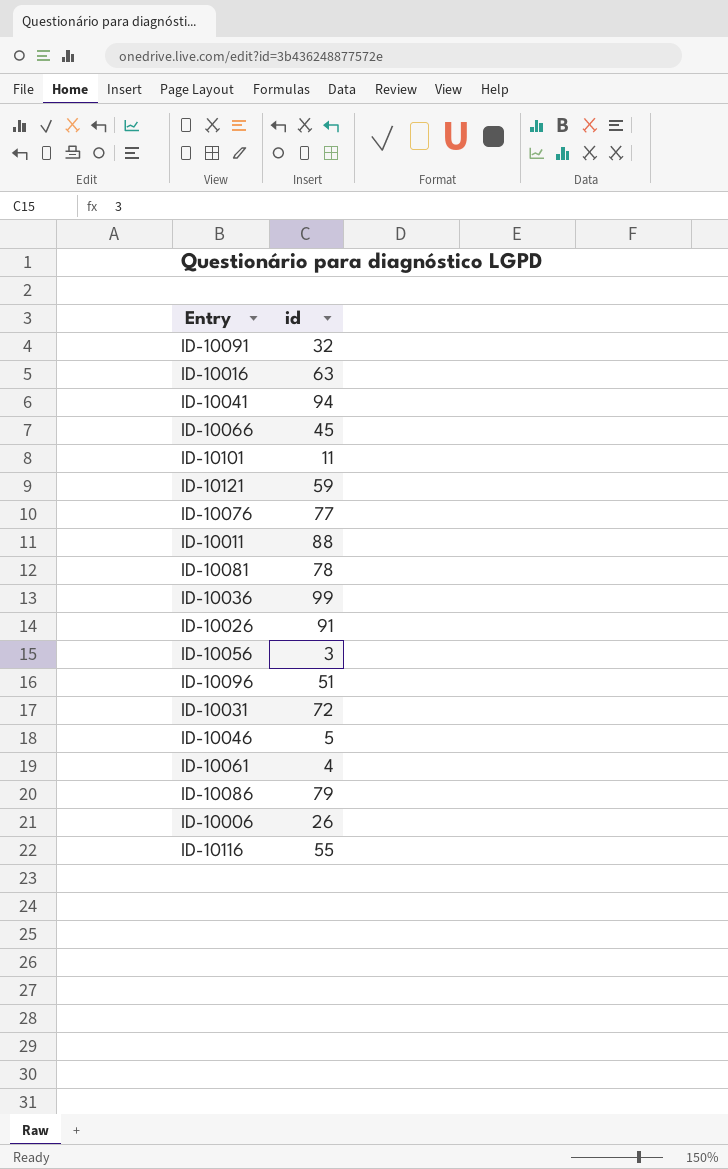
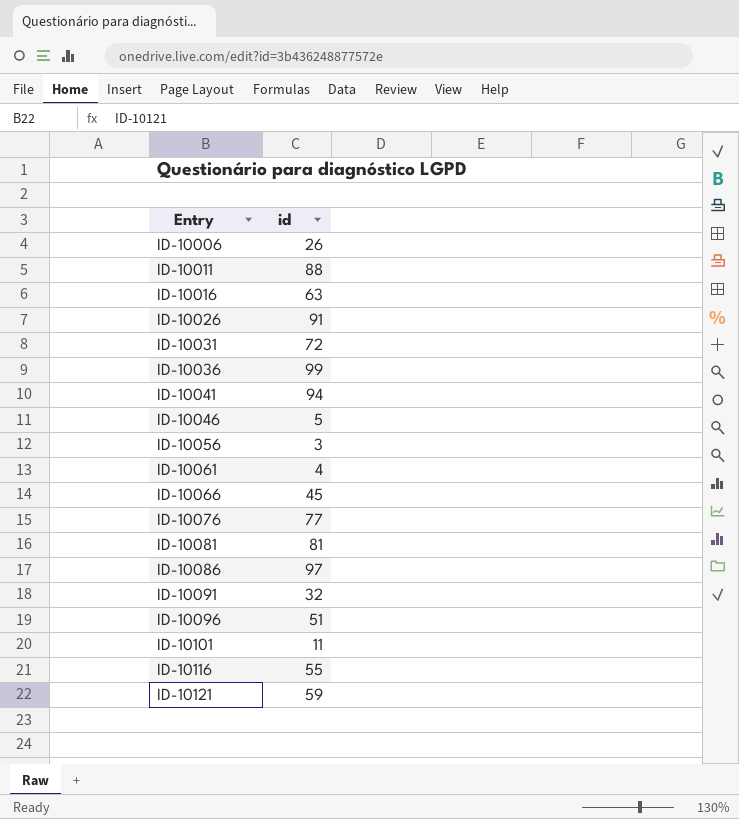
row order: none -> Entry ascending
ID-10081 | id: 78 -> 81
ID-10086 | id: 79 -> 97

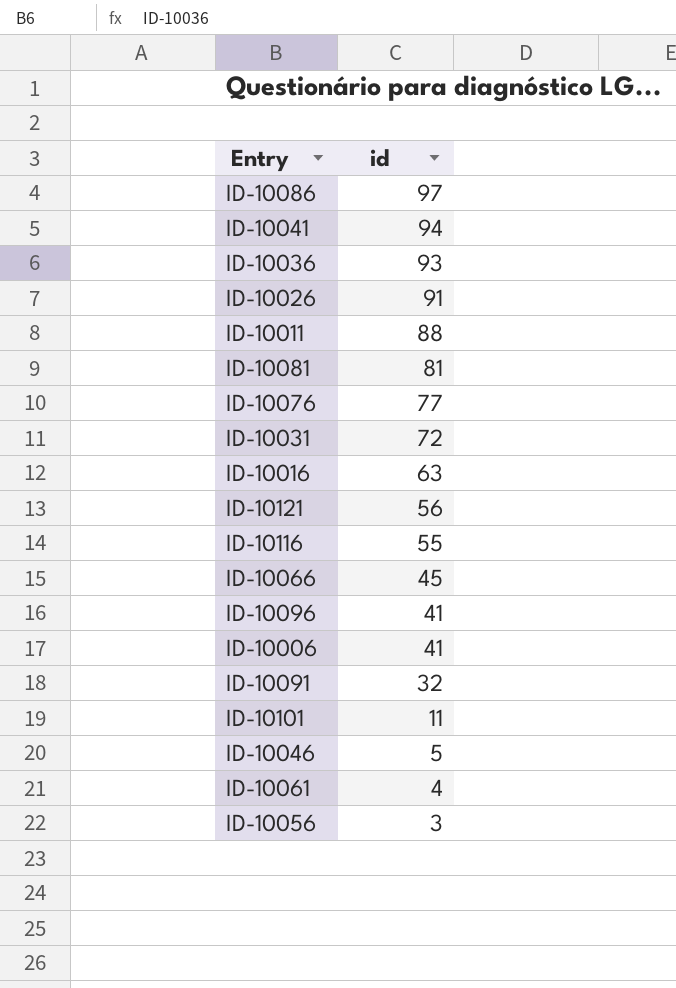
row order: Entry ascending -> id descending
ID-10036 | id: 99 -> 93
ID-10121 | id: 59 -> 56
ID-10096 | id: 51 -> 41
ID-10006 | id: 26 -> 41

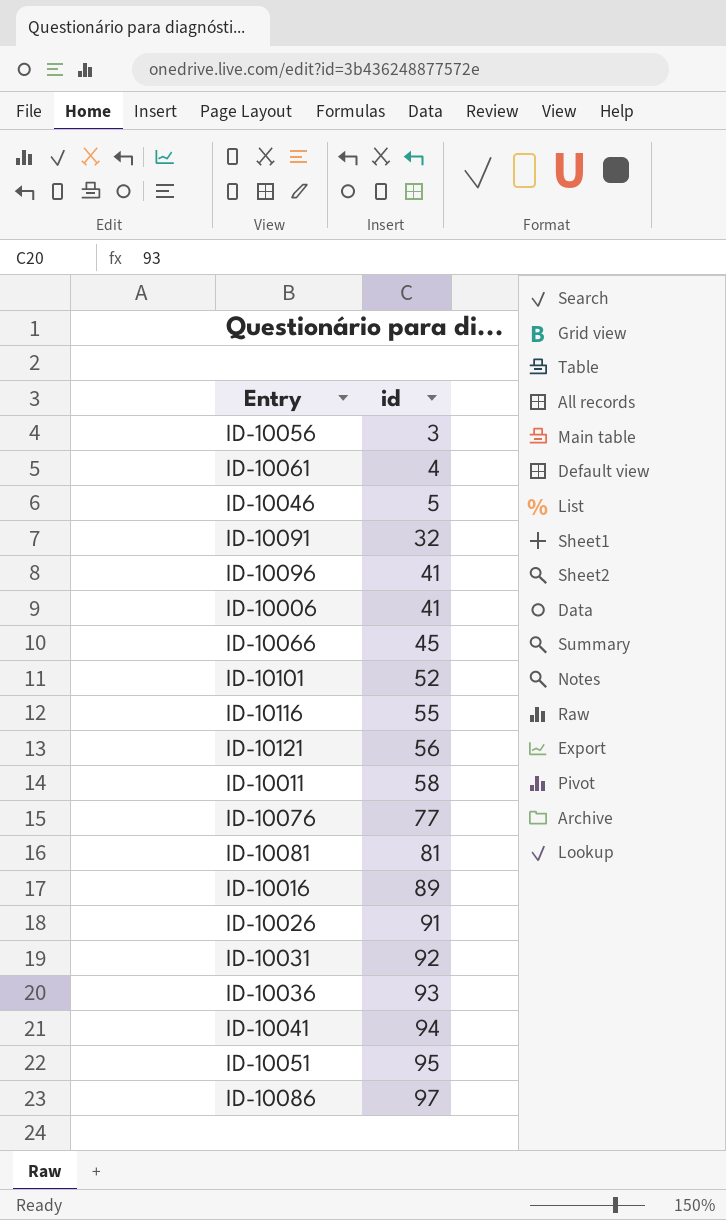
row order: id descending -> id ascending
ID-10101 | id: 11 -> 52
ID-10011 | id: 88 -> 58
ID-10016 | id: 63 -> 89
ID-10031 | id: 72 -> 92
row ID-10051: none -> 95

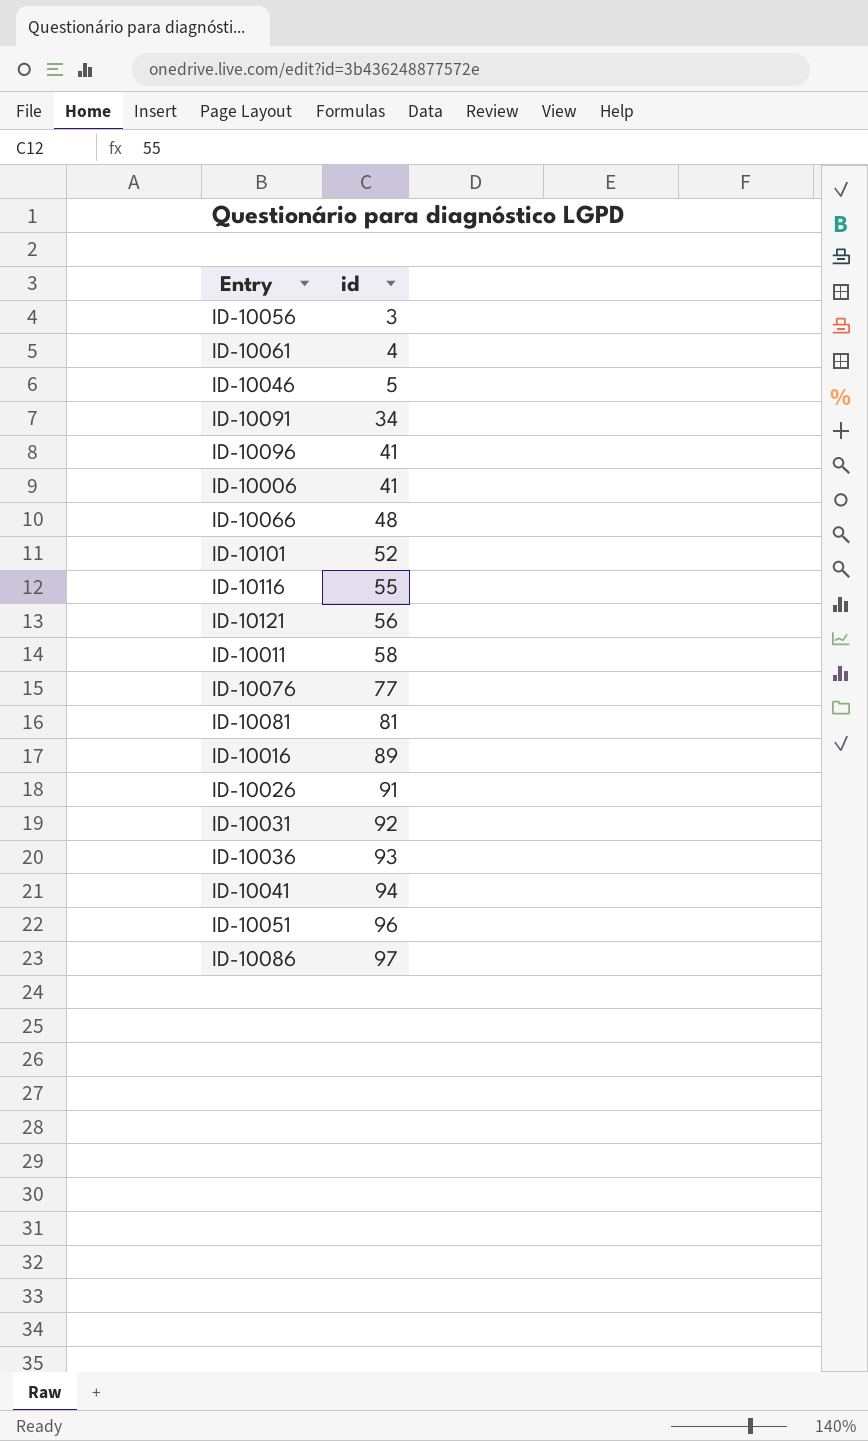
ID-10091 | id: 32 -> 34
ID-10066 | id: 45 -> 48
ID-10051 | id: 95 -> 96

